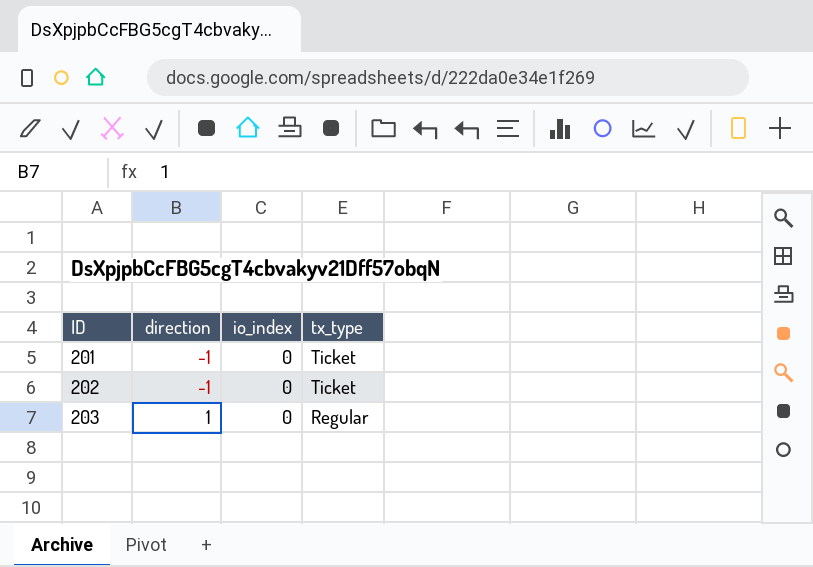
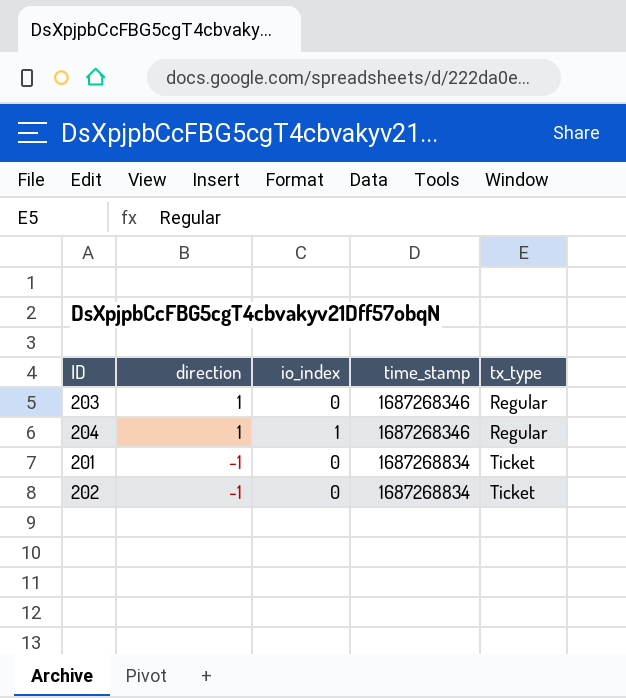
row order: ID ascending -> direction descending
column time_stamp | position: none -> 4
row 204: none -> 1 | 1 | 1687268346 | Regular

